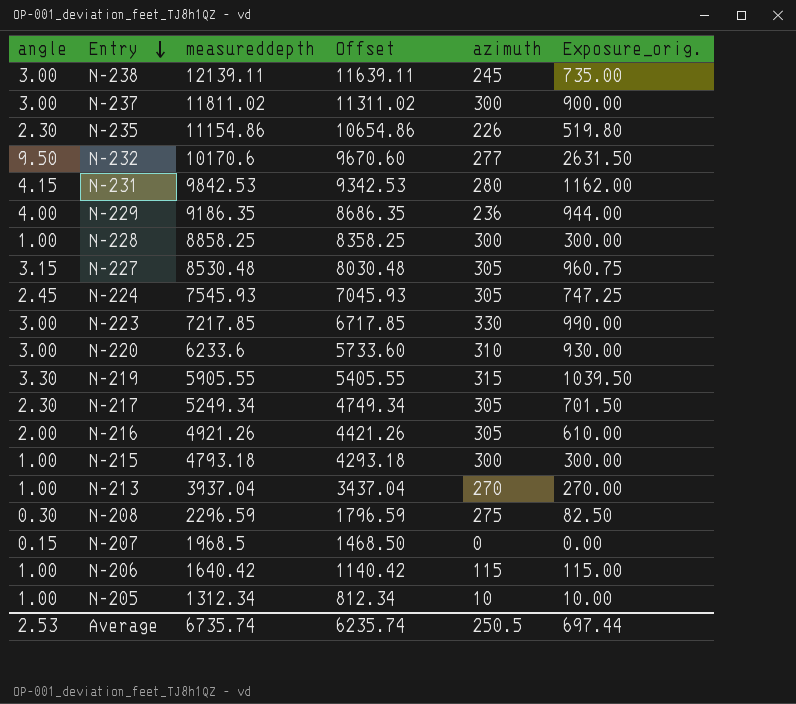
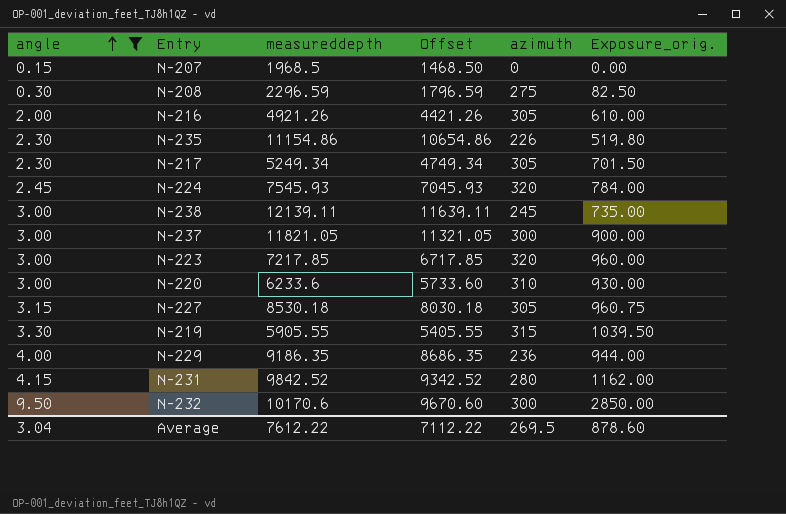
filter: none -> angle != 1.00
row order: Entry descending -> angle ascending
N-224 | azimuth: 305 -> 320
N-224 | Exposure_orig.: 747.25 -> 784.00
N-237 | measureddepth: 11811.02 -> 11821.05
N-237 | Offset: 11311.02 -> 11321.05
N-223 | azimuth: 330 -> 320
N-223 | Exposure_orig.: 990.00 -> 960.00
N-227 | measureddepth: 8530.48 -> 8530.18
N-227 | Offset: 8030.48 -> 8030.18
N-231 | measureddepth: 9842.53 -> 9842.52
N-231 | Offset: 9342.53 -> 9342.52
N-232 | azimuth: 277 -> 300
N-232 | Exposure_orig.: 2631.50 -> 2850.00
Average | angle: 2.53 -> 3.04
Average | measureddepth: 6735.74 -> 7612.22
Average | Offset: 6235.74 -> 7112.22
Average | azimuth: 250.5 -> 269.5
Average | Exposure_orig.: 697.44 -> 878.60

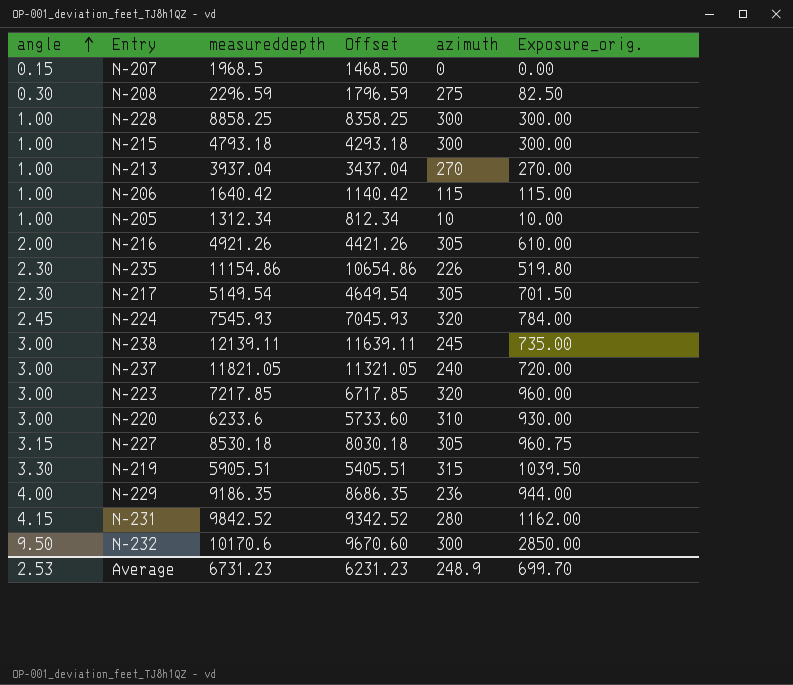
filter: angle != 1.00 -> none
N-217 | measureddepth: 5249.34 -> 5149.54
N-217 | Offset: 4749.34 -> 4649.54
N-237 | azimuth: 300 -> 240
N-237 | Exposure_orig.: 900.00 -> 720.00
N-219 | measureddepth: 5905.55 -> 5905.51
N-219 | Offset: 5405.55 -> 5405.51
Average | angle: 3.04 -> 2.53
Average | measureddepth: 7612.22 -> 6731.23
Average | Offset: 7112.22 -> 6231.23
Average | azimuth: 269.5 -> 248.9
Average | Exposure_orig.: 878.60 -> 699.70

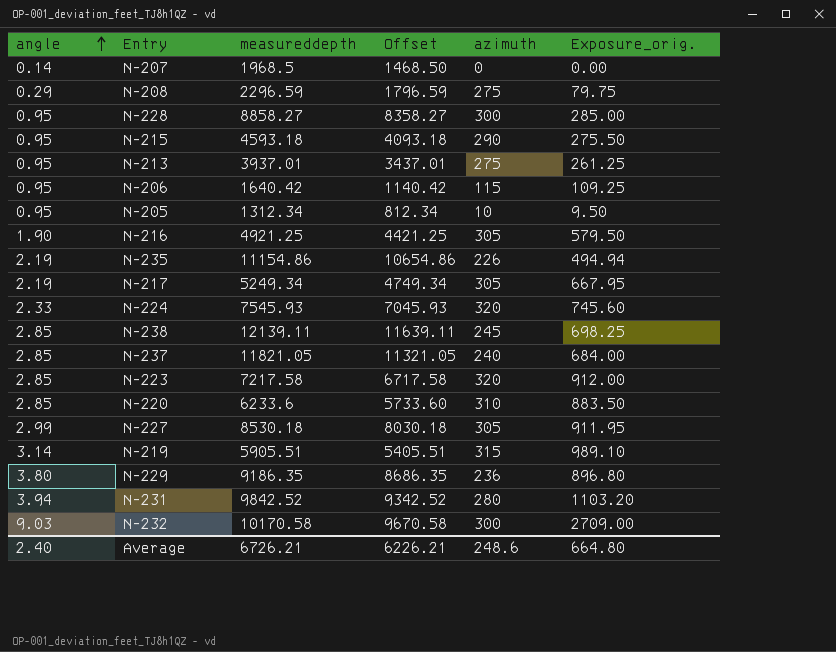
N-207 | angle: 0.15 -> 0.14
N-208 | angle: 0.30 -> 0.29
N-208 | Exposure_orig.: 82.50 -> 79.75
N-228 | angle: 1.00 -> 0.95
N-228 | measureddepth: 8858.25 -> 8858.27
N-228 | Offset: 8358.25 -> 8358.27
N-228 | Exposure_orig.: 300.00 -> 285.00
N-215 | angle: 1.00 -> 0.95
N-215 | measureddepth: 4793.18 -> 4593.18
N-215 | Offset: 4293.18 -> 4093.18
N-215 | azimuth: 300 -> 290
N-215 | Exposure_orig.: 300.00 -> 275.50
N-213 | angle: 1.00 -> 0.95
N-213 | measureddepth: 3937.04 -> 3937.01
N-213 | Offset: 3437.04 -> 3437.01
N-213 | azimuth: 270 -> 275
N-213 | Exposure_orig.: 270.00 -> 261.25
N-206 | angle: 1.00 -> 0.95
N-206 | Exposure_orig.: 115.00 -> 109.25
N-205 | angle: 1.00 -> 0.95
N-205 | Exposure_orig.: 10.00 -> 9.50
N-216 | angle: 2.00 -> 1.90
N-216 | measureddepth: 4921.26 -> 4921.25
N-216 | Offset: 4421.26 -> 4421.25
N-216 | Exposure_orig.: 610.00 -> 579.50
N-235 | angle: 2.30 -> 2.19
N-235 | Exposure_orig.: 519.80 -> 494.94
N-217 | angle: 2.30 -> 2.19
N-217 | measureddepth: 5149.54 -> 5249.34
N-217 | Offset: 4649.54 -> 4749.34
N-217 | Exposure_orig.: 701.50 -> 667.95
N-224 | angle: 2.45 -> 2.33
N-224 | Exposure_orig.: 784.00 -> 745.60
N-238 | angle: 3.00 -> 2.85
N-238 | Exposure_orig.: 735.00 -> 698.25
N-237 | angle: 3.00 -> 2.85
N-237 | Exposure_orig.: 720.00 -> 684.00
N-223 | angle: 3.00 -> 2.85
N-223 | measureddepth: 7217.85 -> 7217.58
N-223 | Offset: 6717.85 -> 6717.58
N-223 | Exposure_orig.: 960.00 -> 912.00
N-220 | angle: 3.00 -> 2.85
N-220 | Exposure_orig.: 930.00 -> 883.50
N-227 | angle: 3.15 -> 2.99
N-227 | Exposure_orig.: 960.75 -> 911.95
N-219 | angle: 3.30 -> 3.14
N-219 | Exposure_orig.: 1039.50 -> 989.10
N-229 | angle: 4.00 -> 3.80
N-229 | Exposure_orig.: 944.00 -> 896.80
N-231 | angle: 4.15 -> 3.94
N-231 | Exposure_orig.: 1162.00 -> 1103.20
N-232 | angle: 9.50 -> 9.03
N-232 | measureddepth: 10170.6 -> 10170.58
N-232 | Offset: 9670.60 -> 9670.58
N-232 | Exposure_orig.: 2850.00 -> 2709.00
Average | angle: 2.53 -> 2.40
Average | measureddepth: 6731.23 -> 6726.21
Average | Offset: 6231.23 -> 6226.21
Average | azimuth: 248.9 -> 248.6
Average | Exposure_orig.: 699.70 -> 664.80

